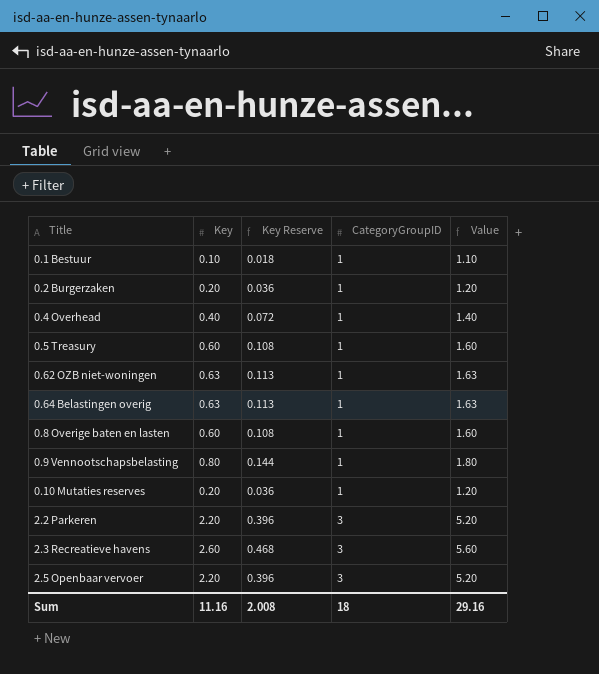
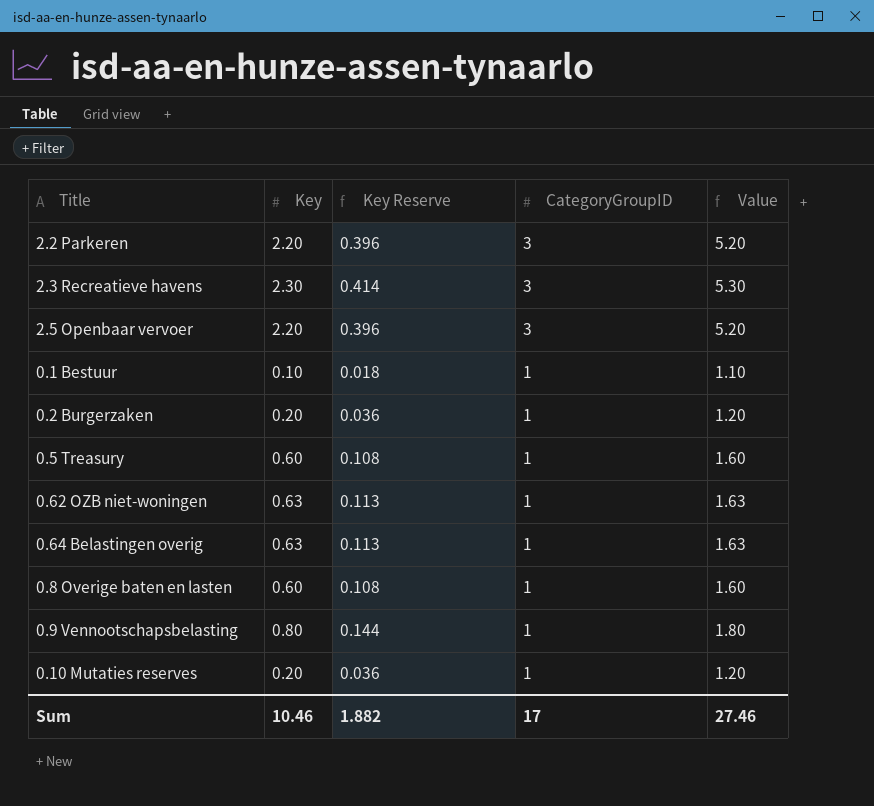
row order: CategoryGroupID ascending -> CategoryGroupID descending
row 0.4 Overhead: 0.40 | 0.072 | 1 | 1.40 -> none
2.3 Recreatieve havens | Key: 2.60 -> 2.30
2.3 Recreatieve havens | Key Reserve: 0.468 -> 0.414
2.3 Recreatieve havens | Value: 5.60 -> 5.30
Sum | Key: 11.16 -> 10.46
Sum | Key Reserve: 2.008 -> 1.882
Sum | CategoryGroupID: 18 -> 17
Sum | Value: 29.16 -> 27.46

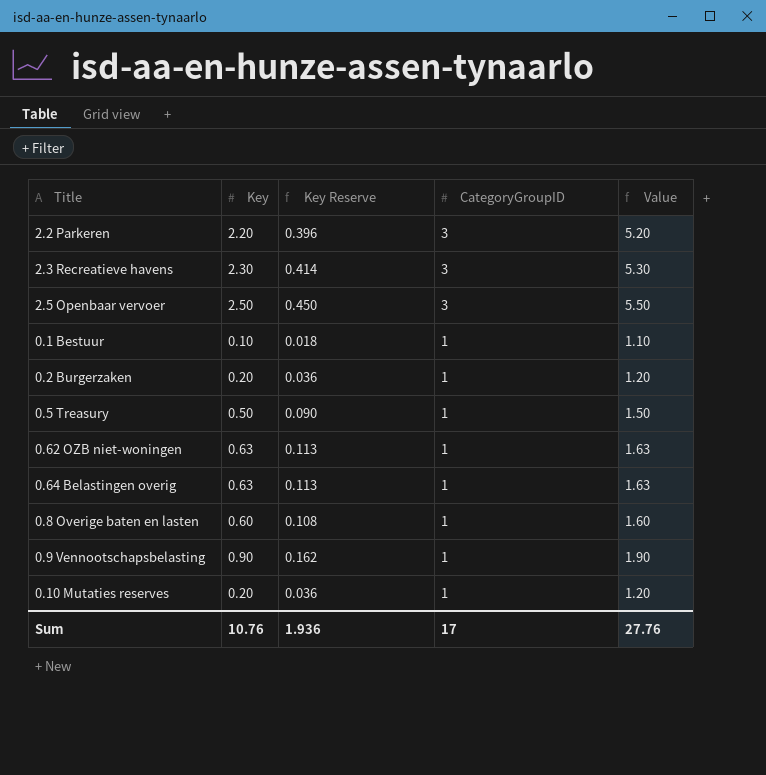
2.5 Openbaar vervoer | Key: 2.20 -> 2.50
2.5 Openbaar vervoer | Key Reserve: 0.396 -> 0.450
2.5 Openbaar vervoer | Value: 5.20 -> 5.50
0.5 Treasury | Key: 0.60 -> 0.50
0.5 Treasury | Key Reserve: 0.108 -> 0.090
0.5 Treasury | Value: 1.60 -> 1.50
0.9 Vennootschapsbelasting | Key: 0.80 -> 0.90
0.9 Vennootschapsbelasting | Key Reserve: 0.144 -> 0.162
0.9 Vennootschapsbelasting | Value: 1.80 -> 1.90
Sum | Key: 10.46 -> 10.76
Sum | Key Reserve: 1.882 -> 1.936
Sum | Value: 27.46 -> 27.76

